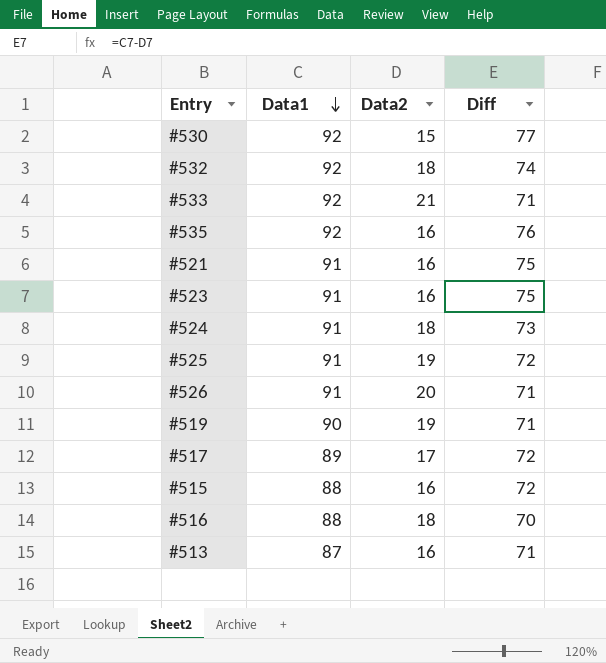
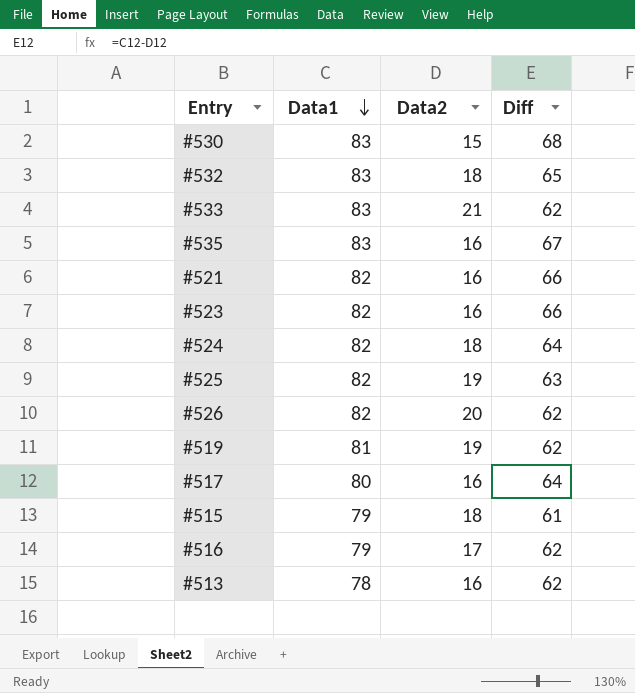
#530 | Data1: 92 -> 83
#530 | Diff: 77 -> 68
#532 | Data1: 92 -> 83
#532 | Diff: 74 -> 65
#533 | Data1: 92 -> 83
#533 | Diff: 71 -> 62
#535 | Data1: 92 -> 83
#535 | Diff: 76 -> 67
#521 | Data1: 91 -> 82
#521 | Diff: 75 -> 66
#523 | Data1: 91 -> 82
#523 | Diff: 75 -> 66
#524 | Data1: 91 -> 82
#524 | Diff: 73 -> 64
#525 | Data1: 91 -> 82
#525 | Diff: 72 -> 63
#526 | Data1: 91 -> 82
#526 | Diff: 71 -> 62
#519 | Data1: 90 -> 81
#519 | Diff: 71 -> 62
#517 | Data1: 89 -> 80
#517 | Data2: 17 -> 16
#517 | Diff: 72 -> 64
#515 | Data1: 88 -> 79
#515 | Data2: 16 -> 18
#515 | Diff: 72 -> 61
#516 | Data1: 88 -> 79
#516 | Data2: 18 -> 17
#516 | Diff: 70 -> 62
#513 | Data1: 87 -> 78
#513 | Diff: 71 -> 62

